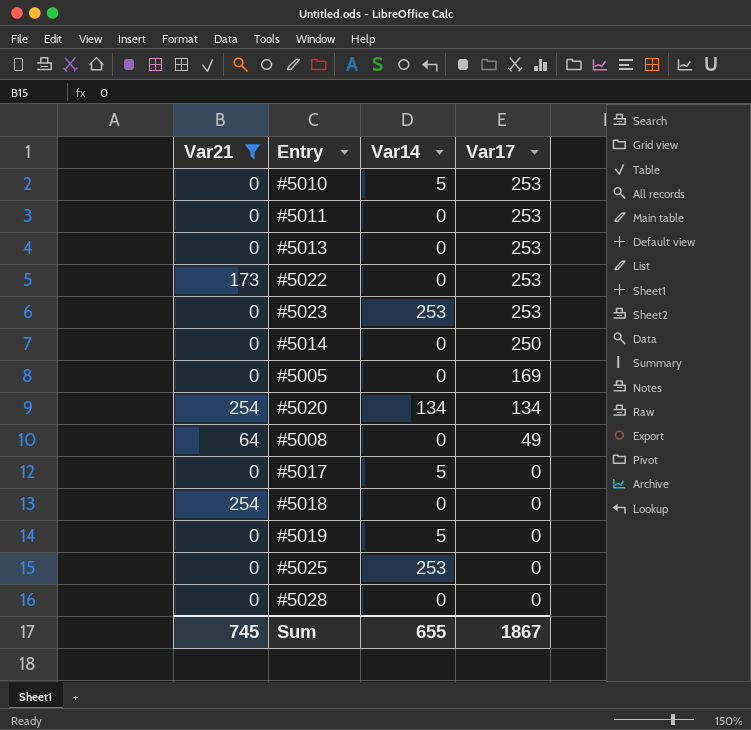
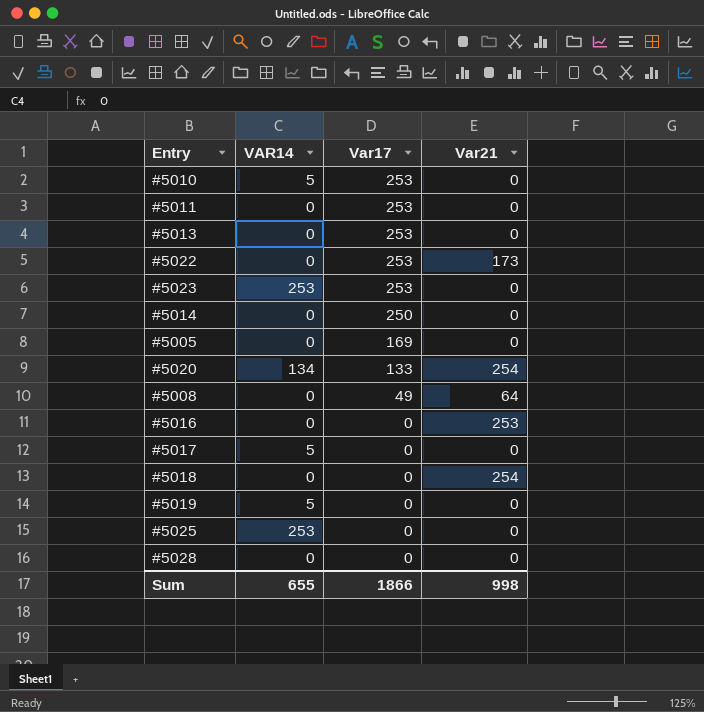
filter: Var21 != 253 -> none
column name: Var14 -> VAR14
column Var21 | position: 1 -> 4
#5020 | Var17: 134 -> 133
Sum | Var17: 1867 -> 1866
Sum | Var21: 745 -> 998

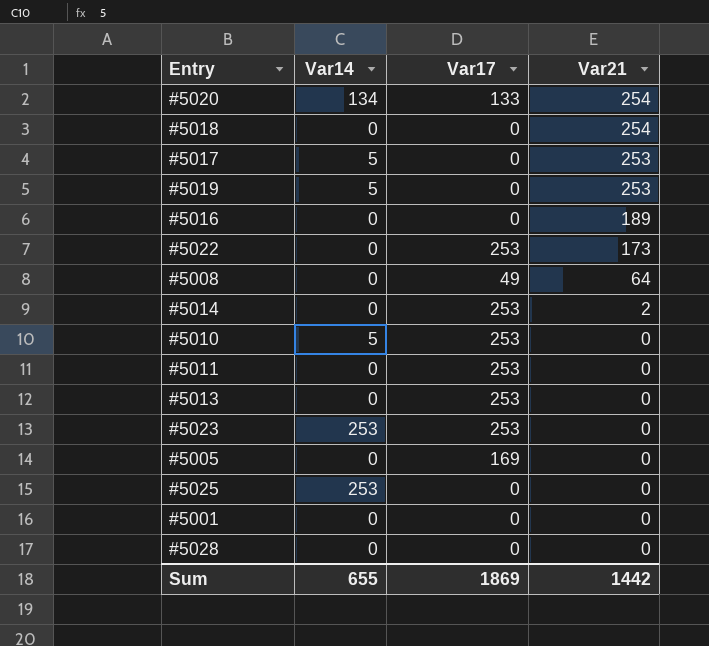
row order: Var17 descending -> Var21 descending
column name: VAR14 -> Var14
#5017 | Var21: 0 -> 253
#5019 | Var21: 0 -> 253
#5016 | Var21: 253 -> 189
#5014 | Var17: 250 -> 253
#5014 | Var21: 0 -> 2
row #5001: none -> 0 | 0 | 0
Sum | Var17: 1866 -> 1869
Sum | Var21: 998 -> 1442

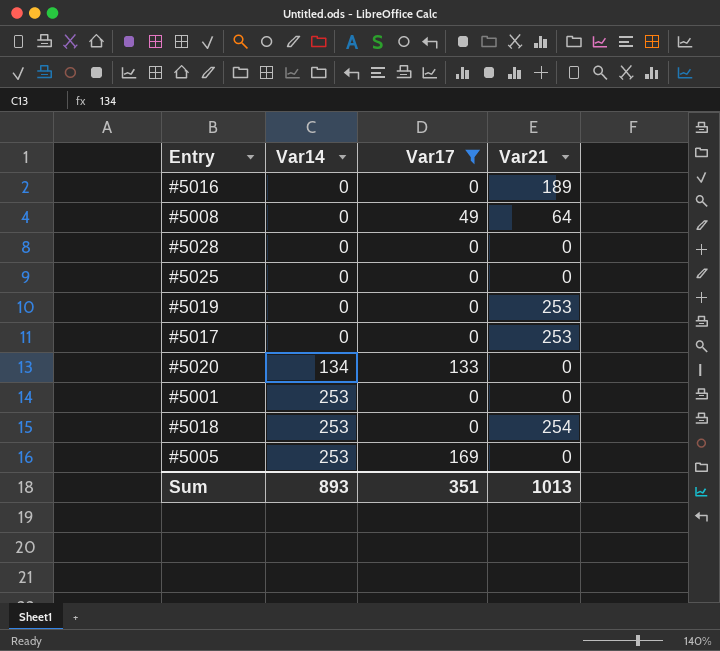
filter: none -> Var17 != 253
row order: Var21 descending -> Var14 ascending
#5025 | Var14: 253 -> 0
#5019 | Var14: 5 -> 0
#5017 | Var14: 5 -> 0
#5020 | Var21: 254 -> 0
#5001 | Var14: 0 -> 253
#5018 | Var14: 0 -> 253
#5005 | Var14: 0 -> 253
Sum | Var14: 655 -> 893
Sum | Var17: 1869 -> 351
Sum | Var21: 1442 -> 1013

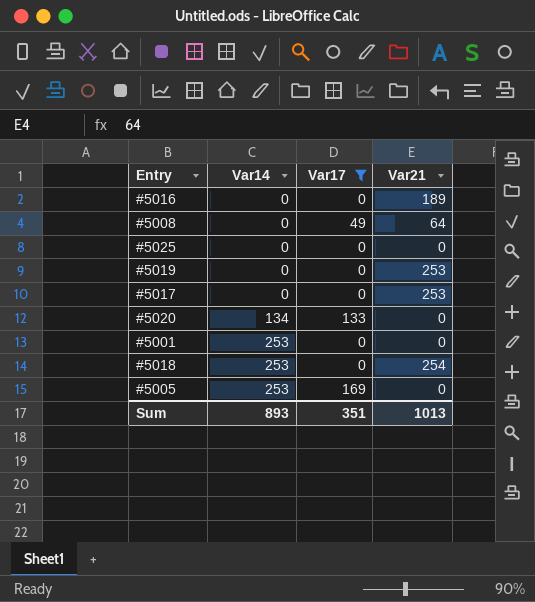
row #5028: 0 | 0 | 0 -> none

